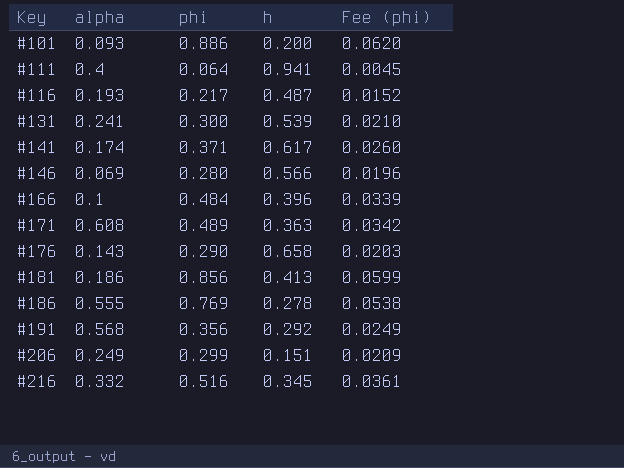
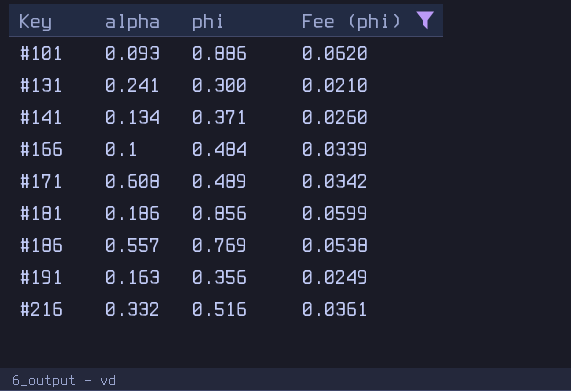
filter: none -> Fee (phi) >= 0.0210
column h | position: 4 -> none
#141 | alpha: 0.174 -> 0.134
#186 | alpha: 0.555 -> 0.557
#191 | alpha: 0.568 -> 0.163

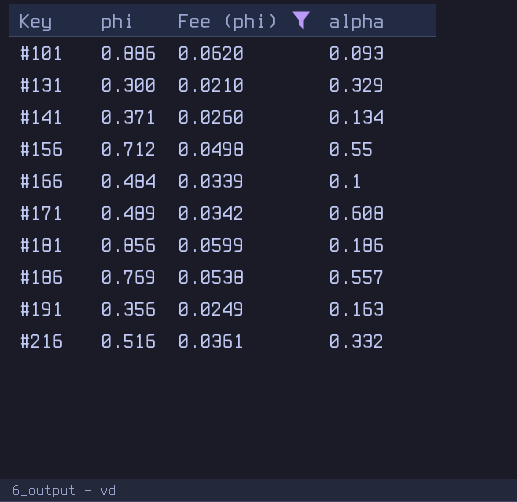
column alpha | position: 2 -> 4
#131 | alpha: 0.241 -> 0.329
row #156: none -> 0.712 | 0.0498 | 0.55

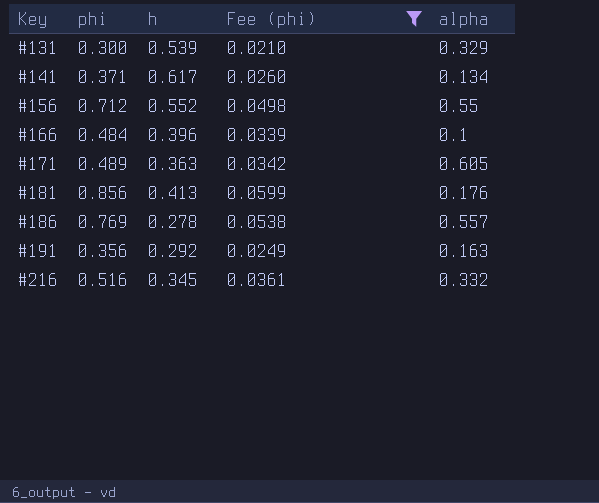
column h | position: none -> 3
row #101: 0.886 | 0.0620 | 0.093 -> none
#171 | alpha: 0.608 -> 0.605
#181 | alpha: 0.186 -> 0.176

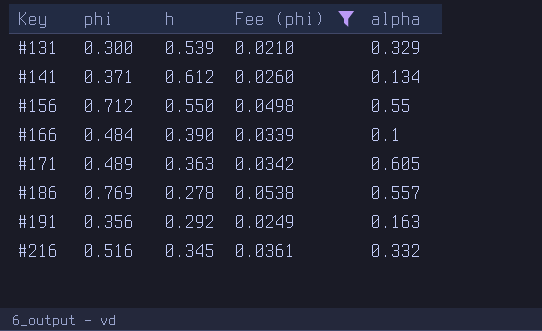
row #181: 0.856 | 0.413 | 0.0599 | 0.176 -> none
#141 | h: 0.617 -> 0.612
#156 | h: 0.552 -> 0.550
#166 | h: 0.396 -> 0.390

